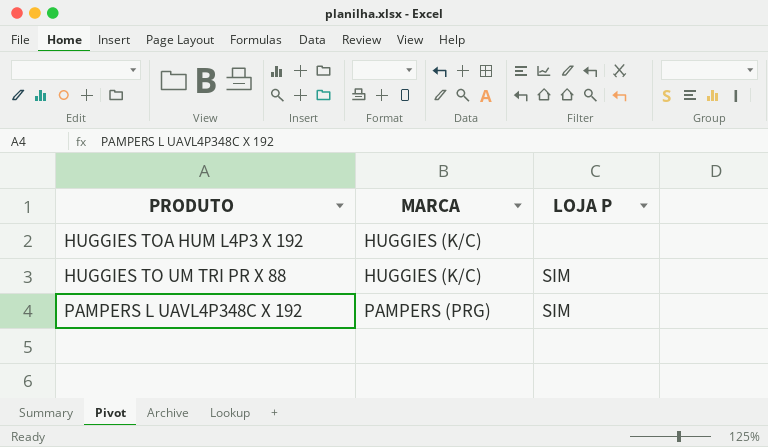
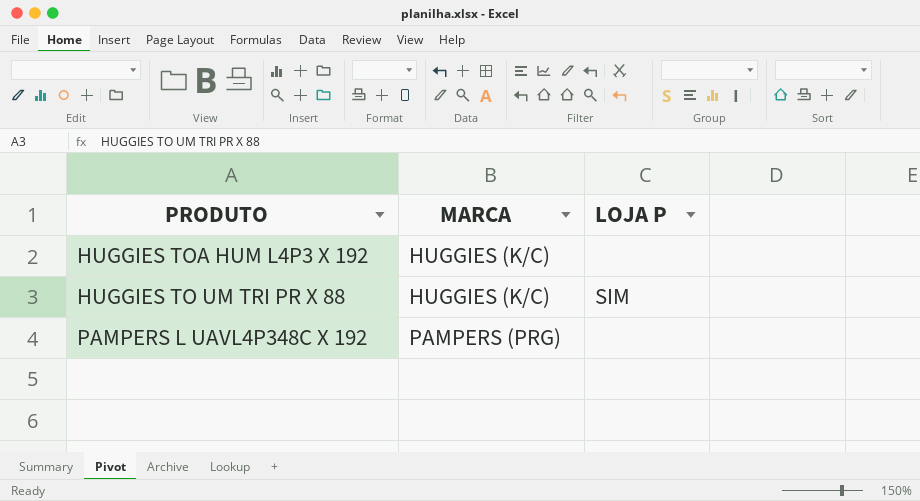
PAMPERS L UAVL4P348C X 192 | LOJA P: SIM -> none

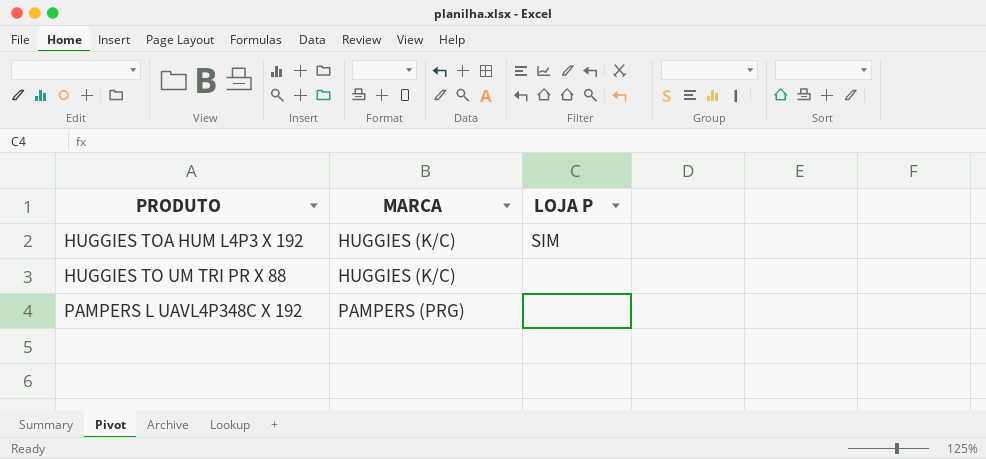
HUGGIES TOA HUM L4P3 X 192 | LOJA P: none -> SIM
HUGGIES TO UM TRI PR X 88 | LOJA P: SIM -> none

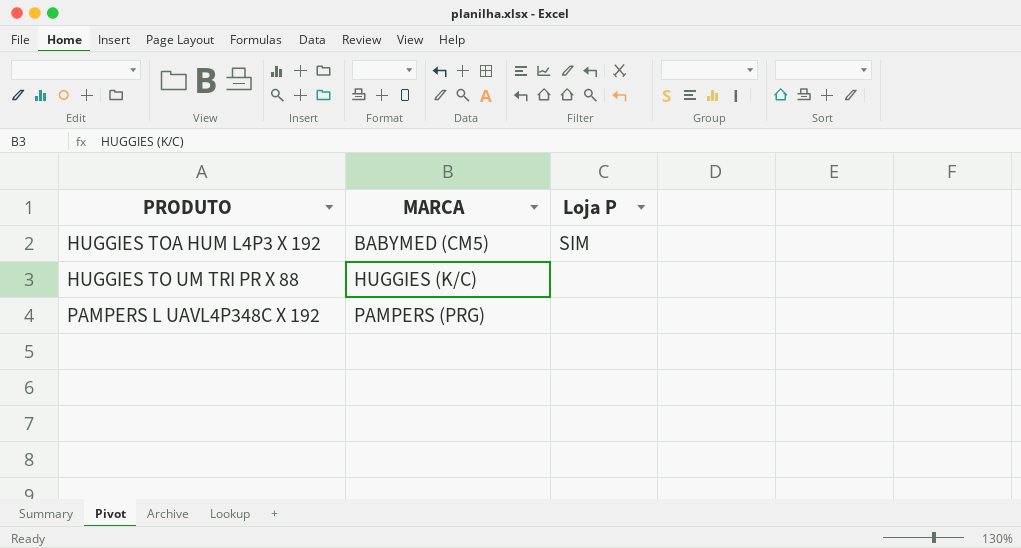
column name: LOJA P -> Loja P
HUGGIES TOA HUM L4P3 X 192 | MARCA: HUGGIES (K/C) -> BABYMED (CM5)

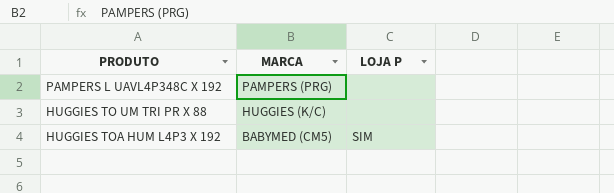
row order: MARCA ascending -> MARCA descending
column name: Loja P -> LOJA P

